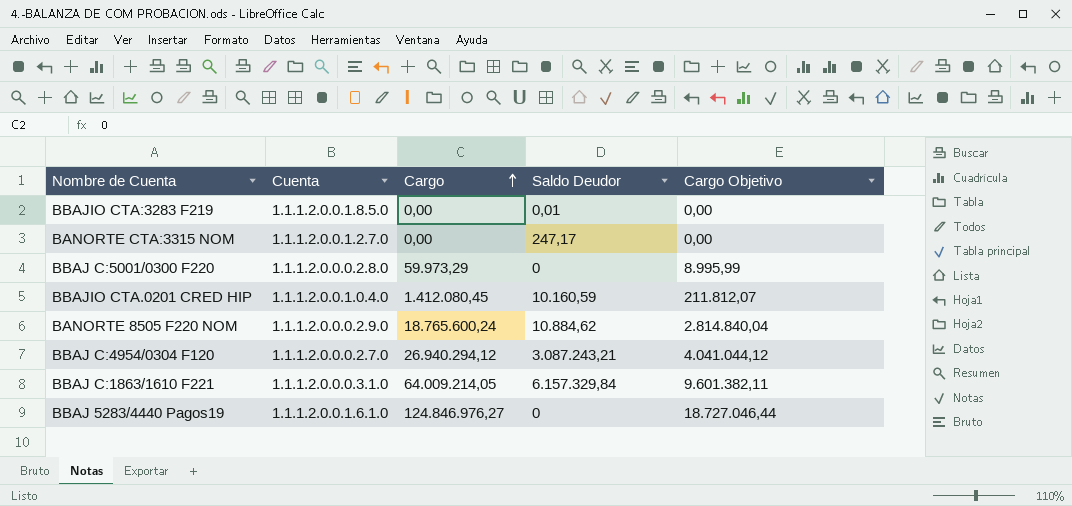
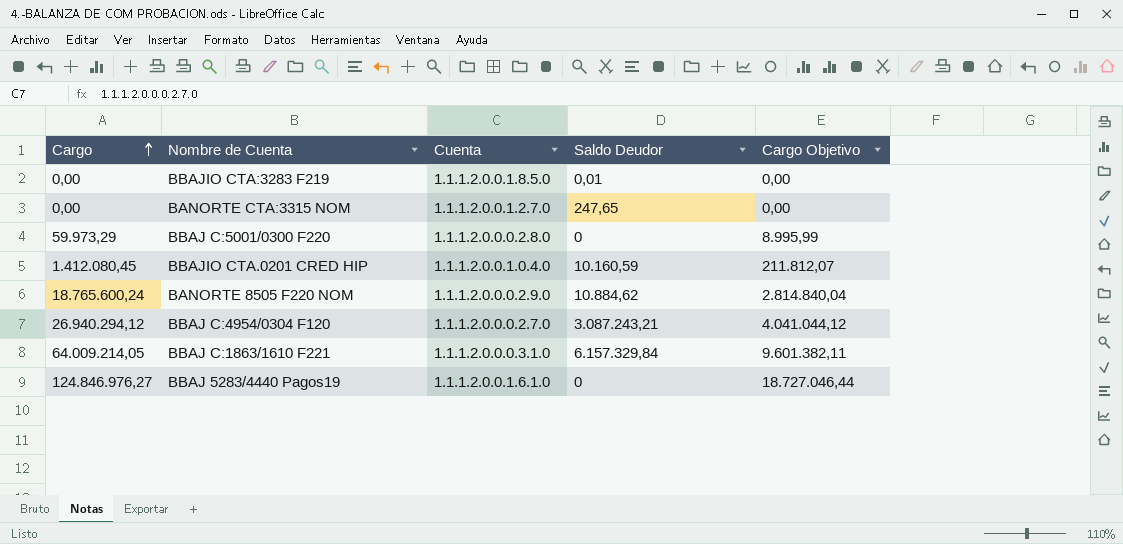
column Cargo | position: 3 -> 1
BANORTE CTA:3315 NOM | Saldo Deudor: 247,17 -> 247,65

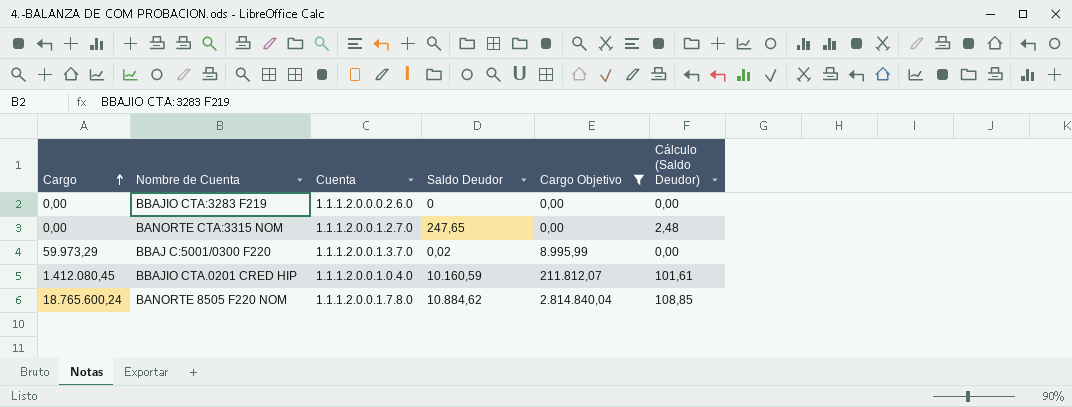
filter: none -> Cargo Objetivo <= 2.814.840,04
column Cálculo (Saldo Deudor) | formula: none -> [Saldo Deudor] * 0,01
BBAJIO CTA:3283 F219 | Cuenta: 1.1.1.2.0.0.1.8.5.0 -> 1.1.1.2.0.0.0.2.6.0
BBAJIO CTA:3283 F219 | Saldo Deudor: 0,01 -> 0
BBAJ C:5001/0300 F220 | Cuenta: 1.1.1.2.0.0.0.2.8.0 -> 1.1.1.2.0.0.1.3.7.0
BBAJ C:5001/0300 F220 | Saldo Deudor: 0 -> 0,02
BANORTE 8505 F220 NOM | Cuenta: 1.1.1.2.0.0.0.2.9.0 -> 1.1.1.2.0.0.1.7.8.0

